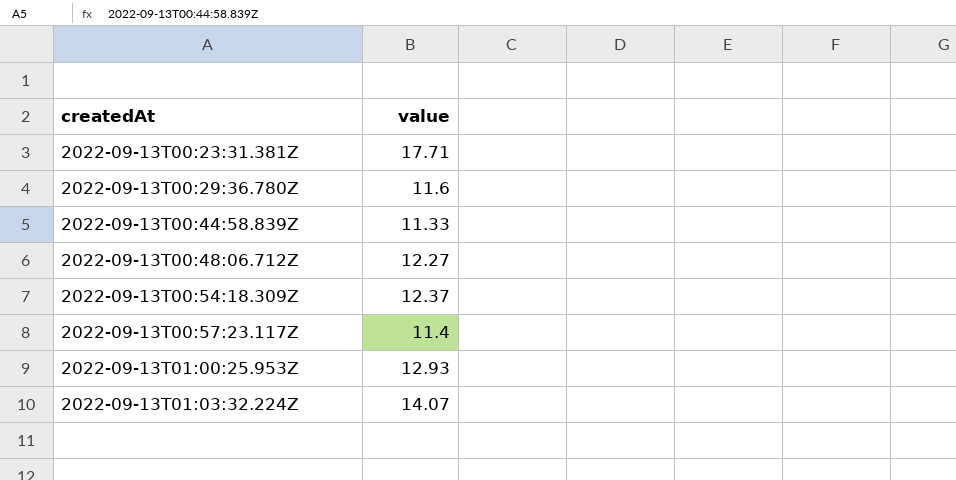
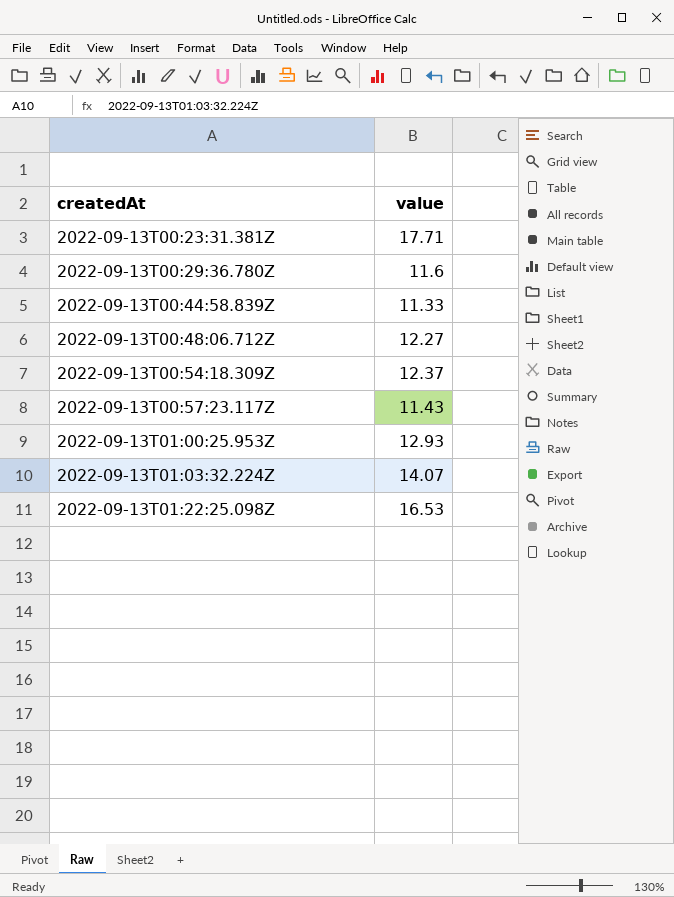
2022-09-13T00:57:23.117Z | value: 11.4 -> 11.43
row 2022-09-13T01:22:25.098Z: none -> 16.53

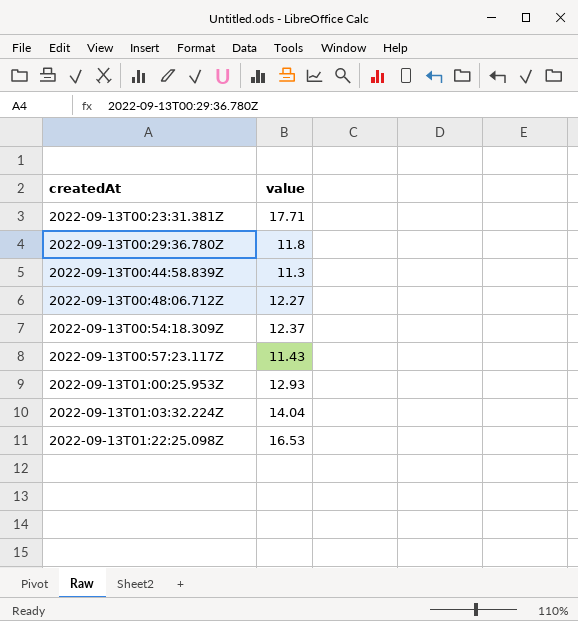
2022-09-13T00:29:36.780Z | value: 11.6 -> 11.8
2022-09-13T00:44:58.839Z | value: 11.33 -> 11.3
2022-09-13T01:03:32.224Z | value: 14.07 -> 14.04

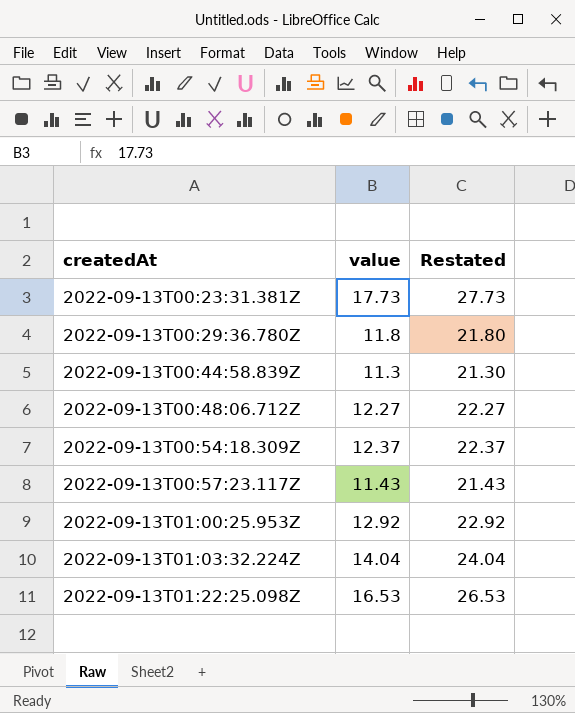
column Restated | formula: none -> [value] + 10
2022-09-13T00:23:31.381Z | value: 17.71 -> 17.73
2022-09-13T01:00:25.953Z | value: 12.93 -> 12.92

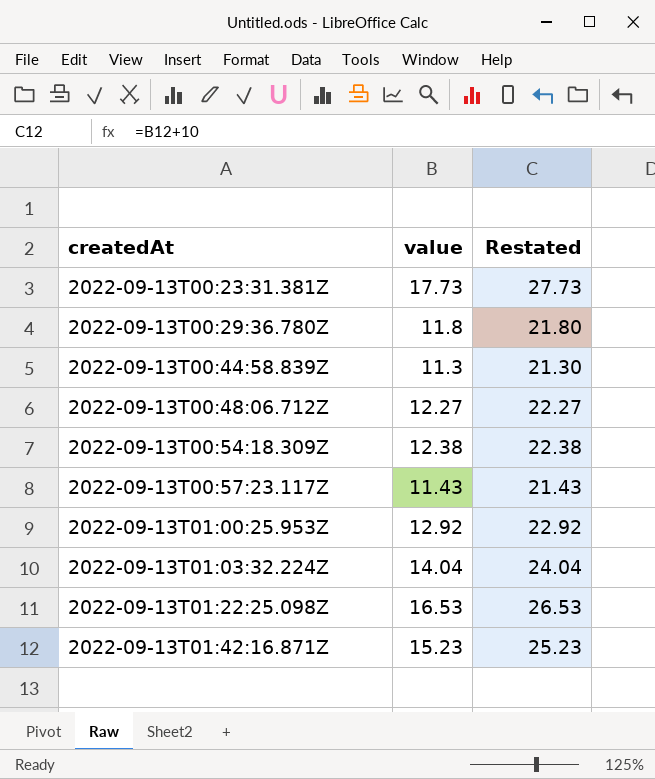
2022-09-13T00:54:18.309Z | value: 12.37 -> 12.38
2022-09-13T00:54:18.309Z | Restated: 22.37 -> 22.38
row 2022-09-13T01:42:16.871Z: none -> 15.23 | 25.23

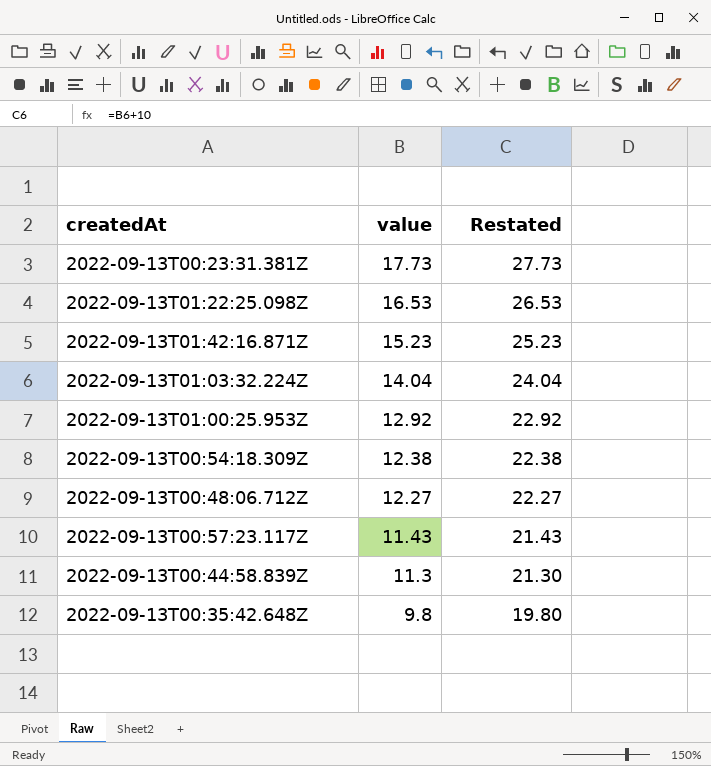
row order: createdAt ascending -> value descending
row 2022-09-13T00:29:36.780Z: 11.8 | 21.80 -> none
row 2022-09-13T00:35:42.648Z: none -> 9.8 | 19.80

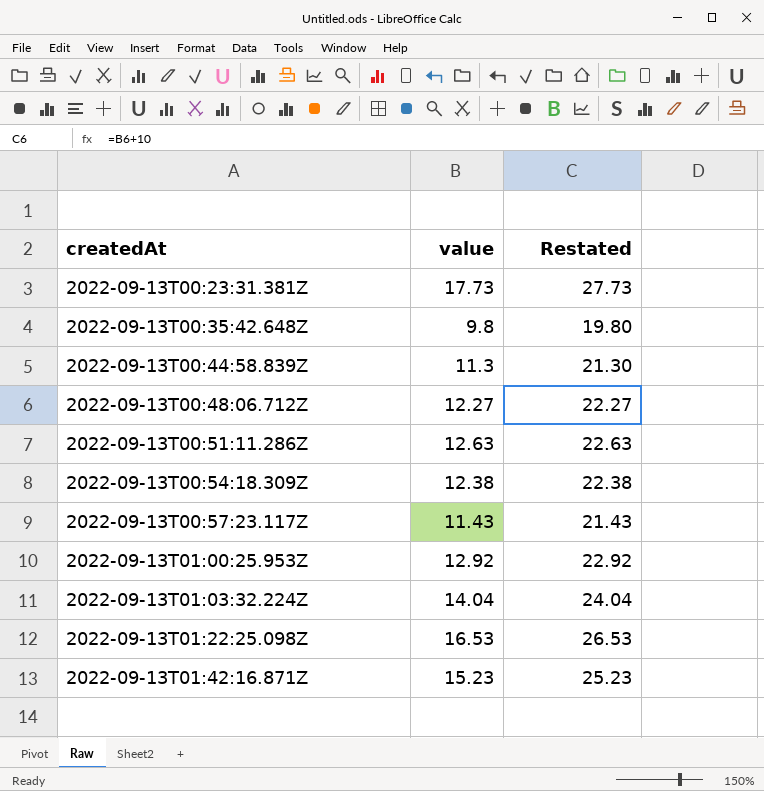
row order: value descending -> createdAt ascending
row 2022-09-13T00:51:11.286Z: none -> 12.63 | 22.63

